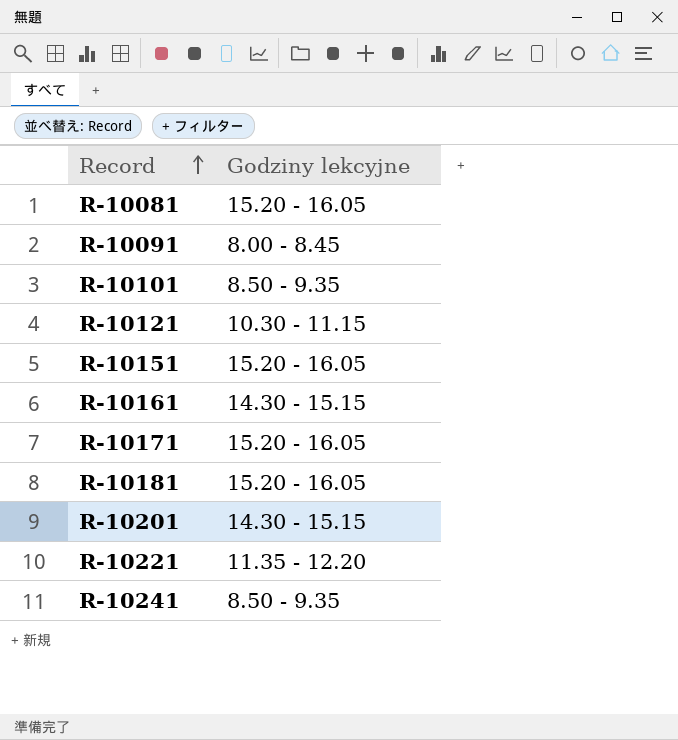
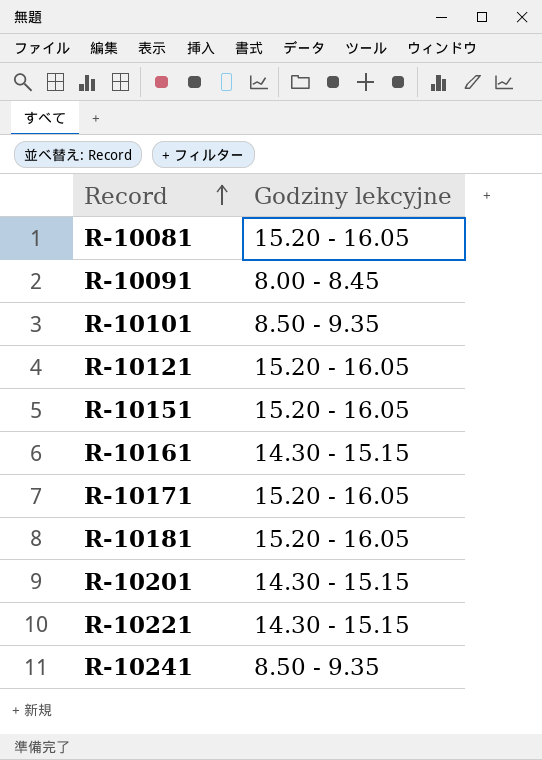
R-10121 | Godziny lekcyjne: 10.30 - 11.15 -> 15.20 - 16.05
R-10221 | Godziny lekcyjne: 11.35 - 12.20 -> 14.30 - 15.15

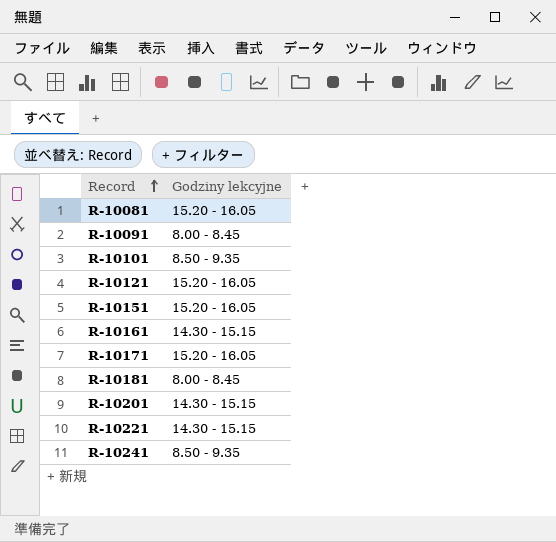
R-10181 | Godziny lekcyjne: 15.20 - 16.05 -> 8.00 - 8.45

